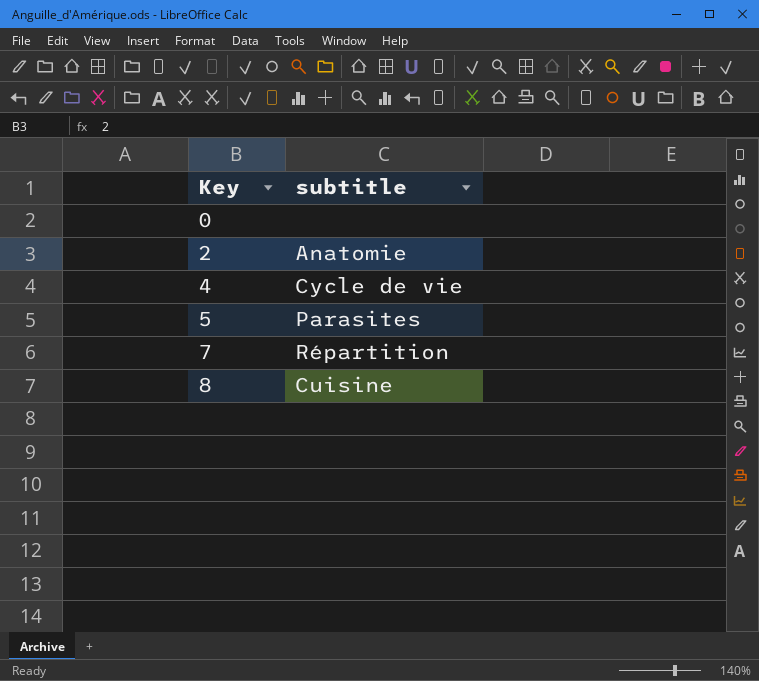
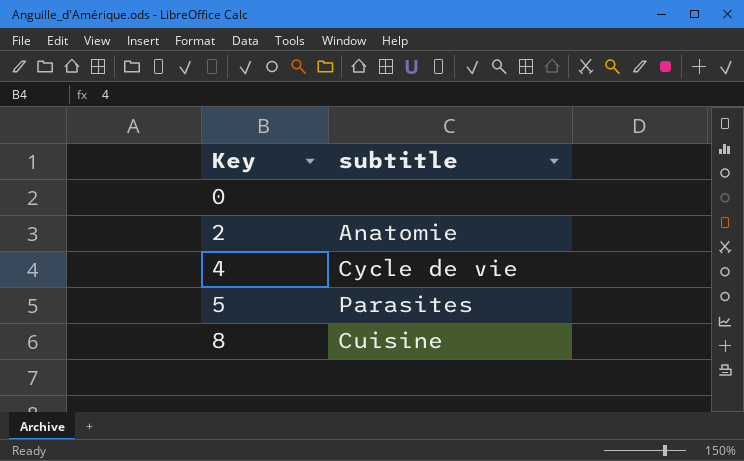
row 7: Répartition -> none

